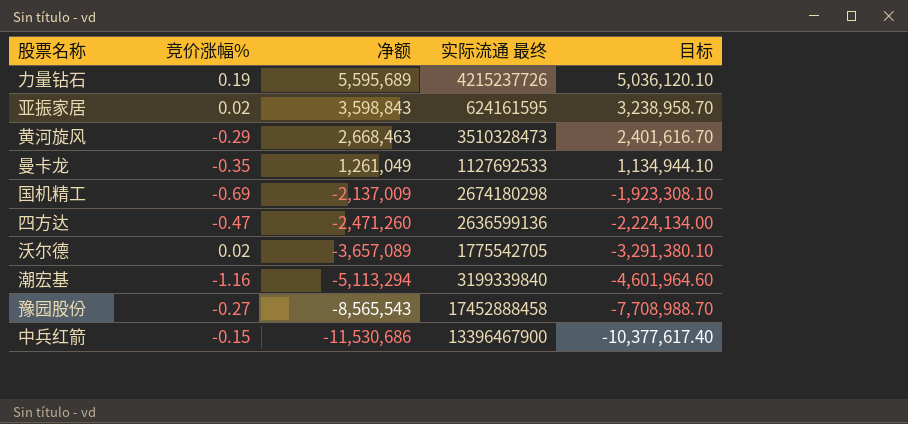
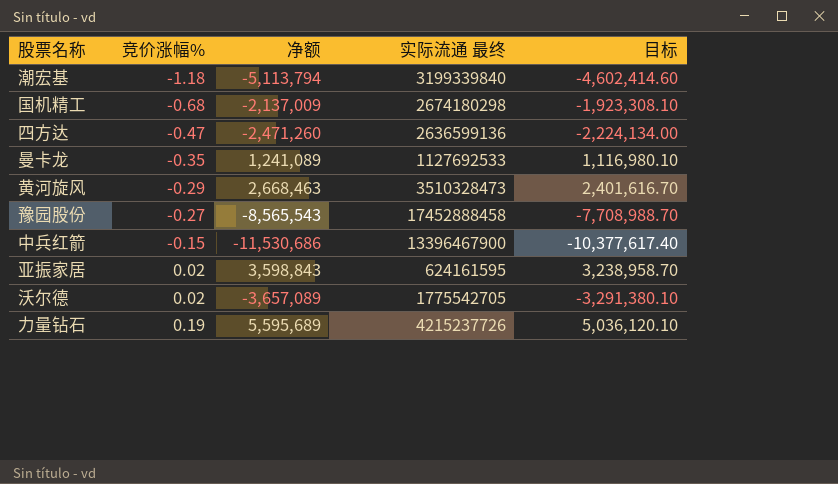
row order: 净额 descending -> 竞价涨幅% ascending
潮宏基 | 竞价涨幅%: -1.16 -> -1.18
潮宏基 | 净额: -5,113,294 -> -5,113,794
潮宏基 | 目标: -4,601,964.60 -> -4,602,414.60
国机精工 | 竞价涨幅%: -0.69 -> -0.68
曼卡龙 | 净额: 1,261,049 -> 1,241,089
曼卡龙 | 目标: 1,134,944.10 -> 1,116,980.10

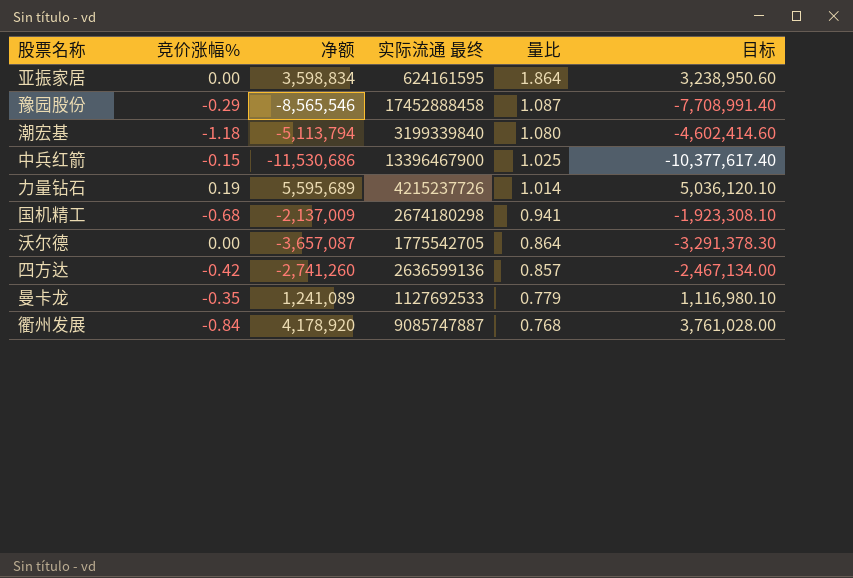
row order: 竞价涨幅% ascending -> 量比 descending
column 量比 | position: none -> 5
row 黄河旋风: -0.29 | 2,668,463 | 3510328473 | 2,401,616.70 -> none
亚振家居 | 竞价涨幅%: 0.02 -> 0.00
亚振家居 | 净额: 3,598,843 -> 3,598,834
亚振家居 | 目标: 3,238,958.70 -> 3,238,950.60
豫园股份 | 竞价涨幅%: -0.27 -> -0.29
豫园股份 | 净额: -8,565,543 -> -8,565,546
豫园股份 | 目标: -7,708,988.70 -> -7,708,991.40
沃尔德 | 竞价涨幅%: 0.02 -> 0.00
沃尔德 | 净额: -3,657,089 -> -3,657,087
沃尔德 | 目标: -3,291,380.10 -> -3,291,378.30
四方达 | 竞价涨幅%: -0.47 -> -0.42
四方达 | 净额: -2,471,260 -> -2,741,260
四方达 | 目标: -2,224,134.00 -> -2,467,134.00
row 衢州发展: none -> -0.84 | 4,178,920 | 9085747887 | 0.768 | 3,761,028.00

